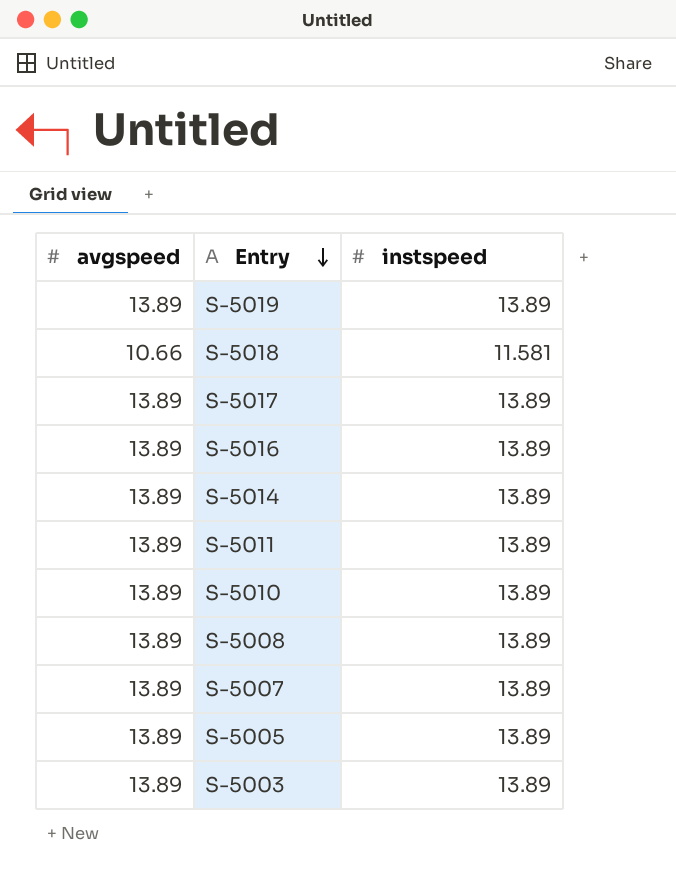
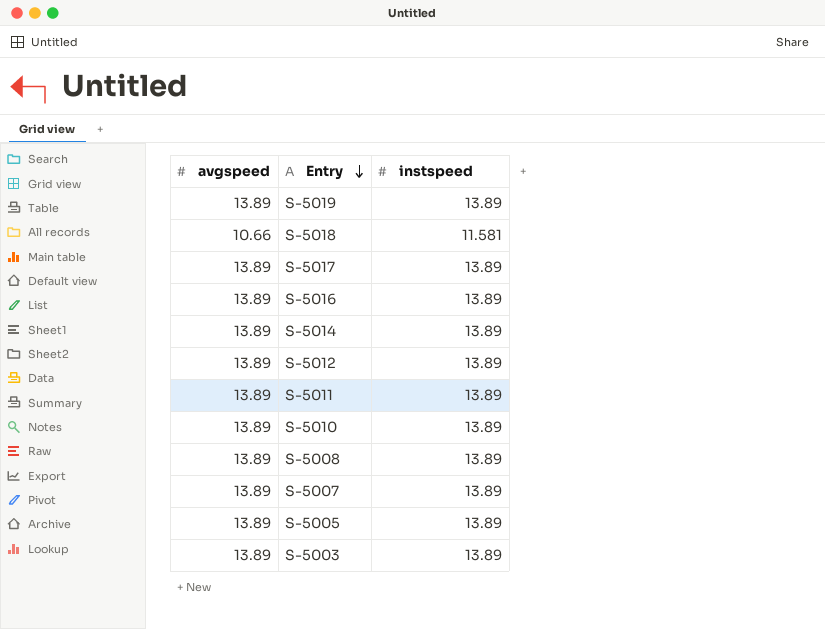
row S-5012: none -> 13.89 | 13.89

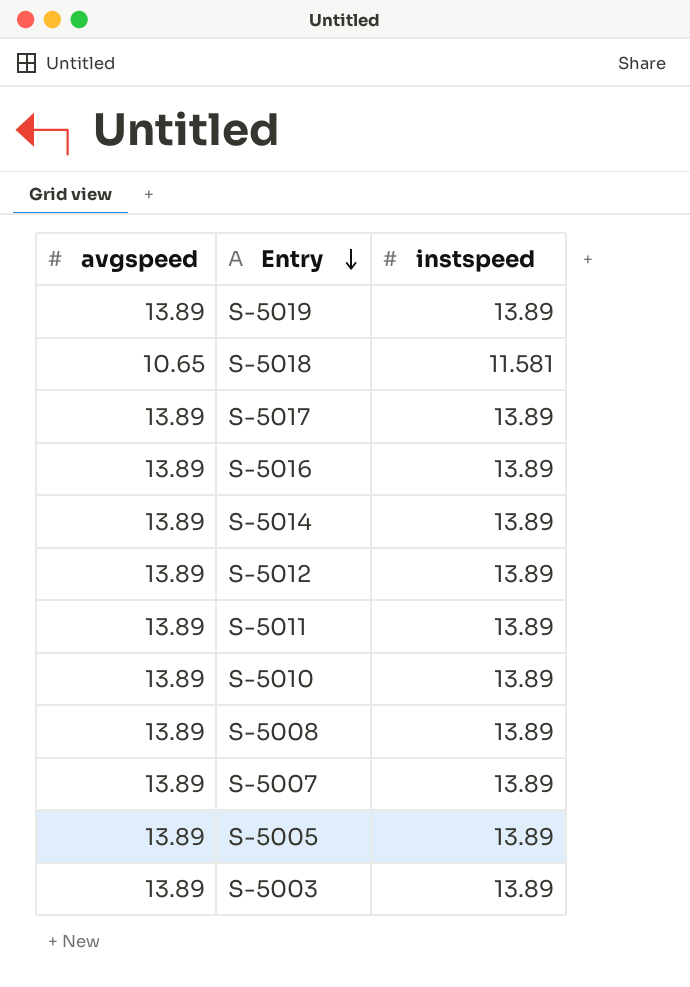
S-5018 | avgspeed: 10.66 -> 10.65

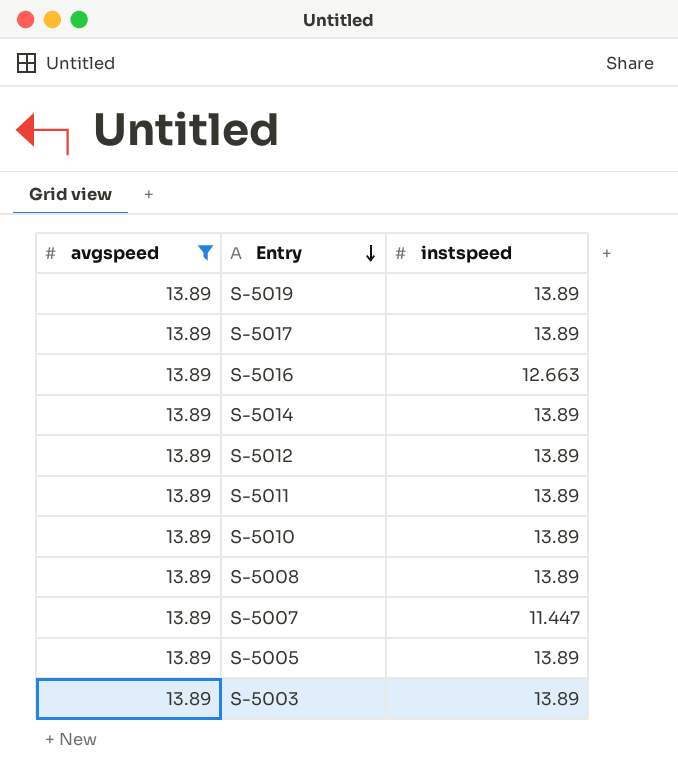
filter: none -> avgspeed = 13.89
S-5016 | instspeed: 13.89 -> 12.663
S-5007 | instspeed: 13.89 -> 11.447

